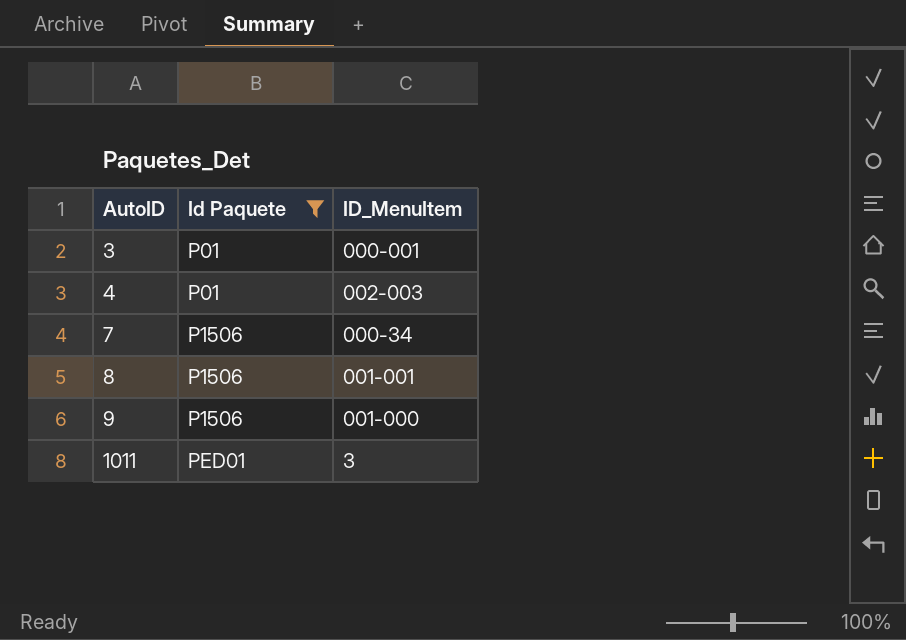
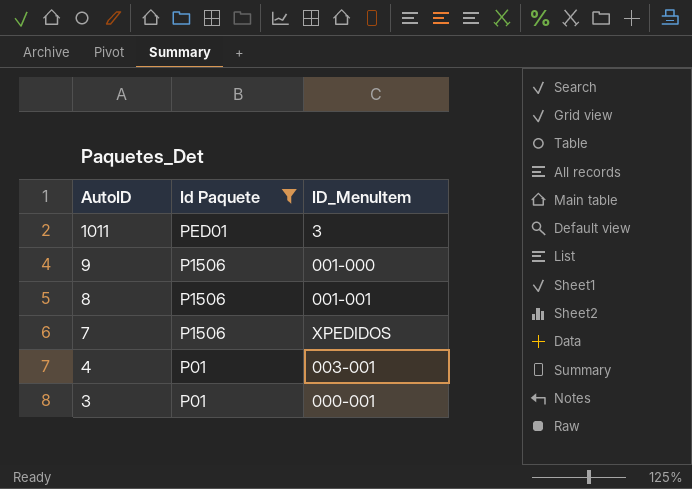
row order: AutoID ascending -> AutoID descending
7 | ID_MenuItem: 000-34 -> XPEDIDOS
4 | ID_MenuItem: 002-003 -> 003-001

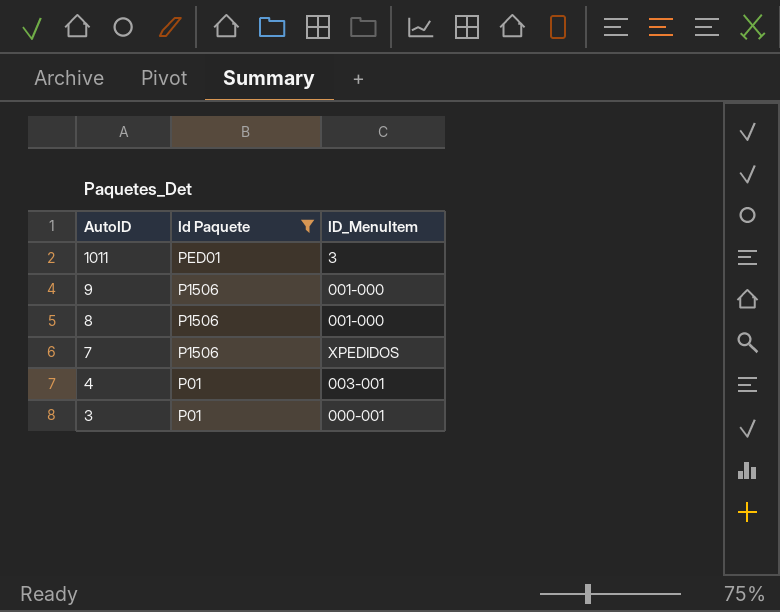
8 | ID_MenuItem: 001-001 -> 001-000

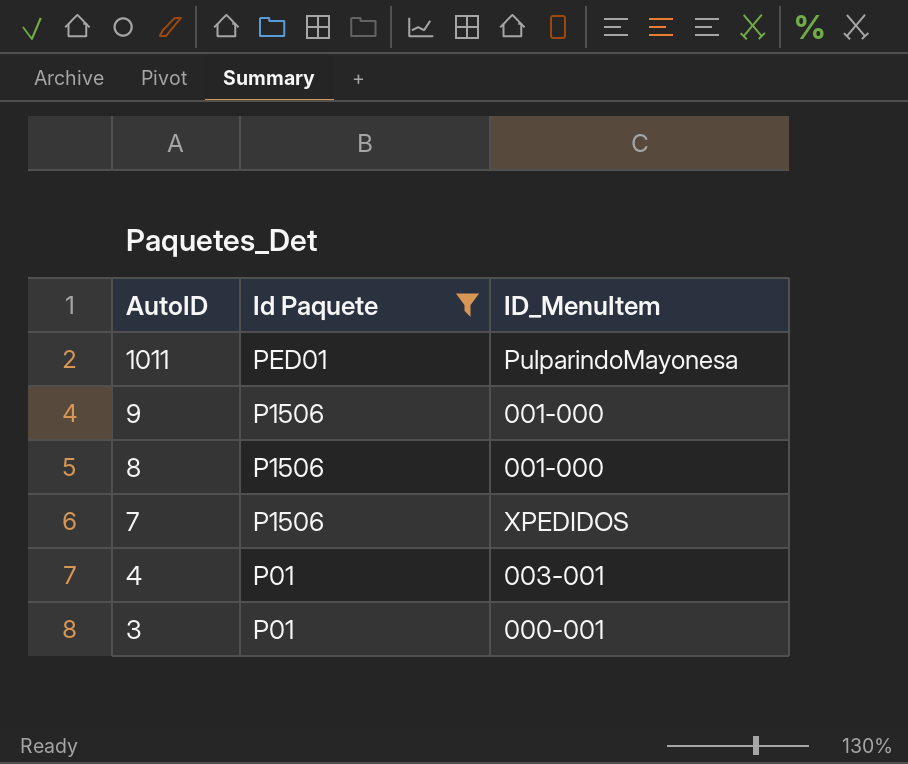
1011 | ID_MenuItem: 3 -> PulparindoMayonesa

